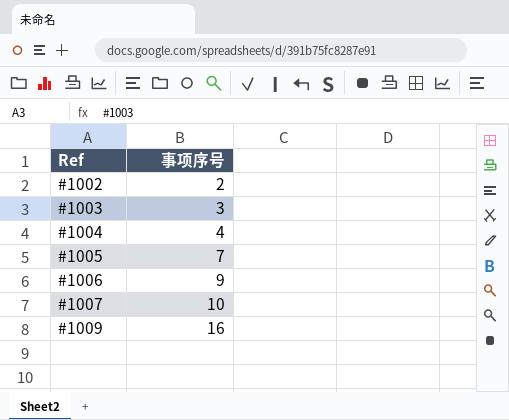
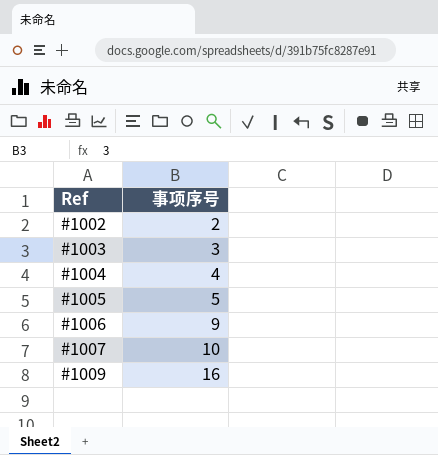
#1005 | 事项序号: 7 -> 5

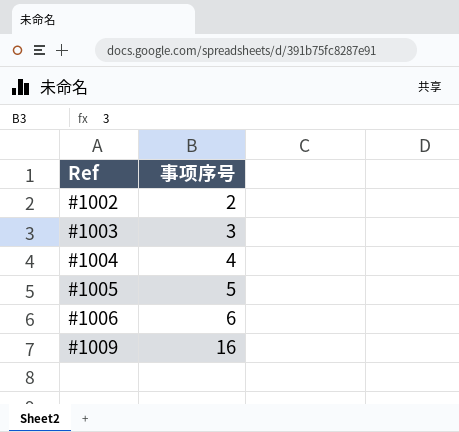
row #1007: 10 -> none
#1006 | 事项序号: 9 -> 6

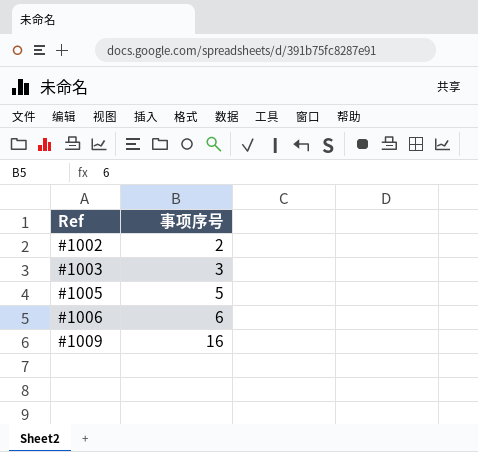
row #1004: 4 -> none

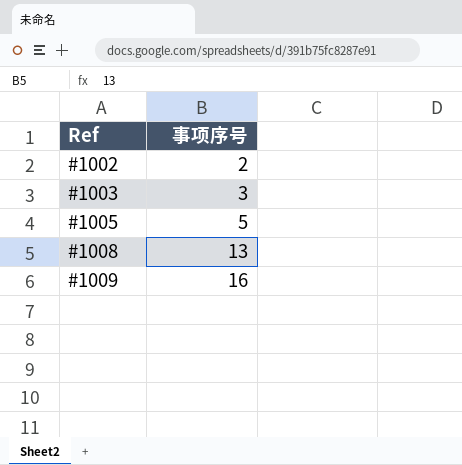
row #1006: 6 -> none
row #1008: none -> 13

